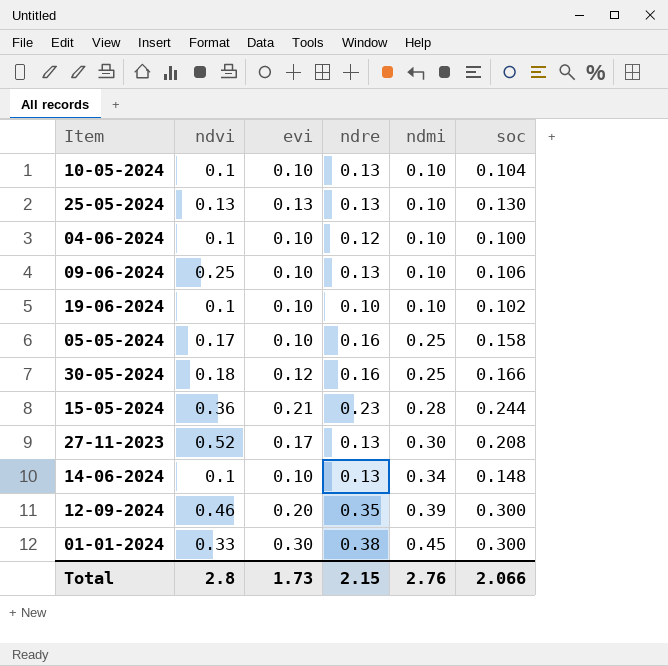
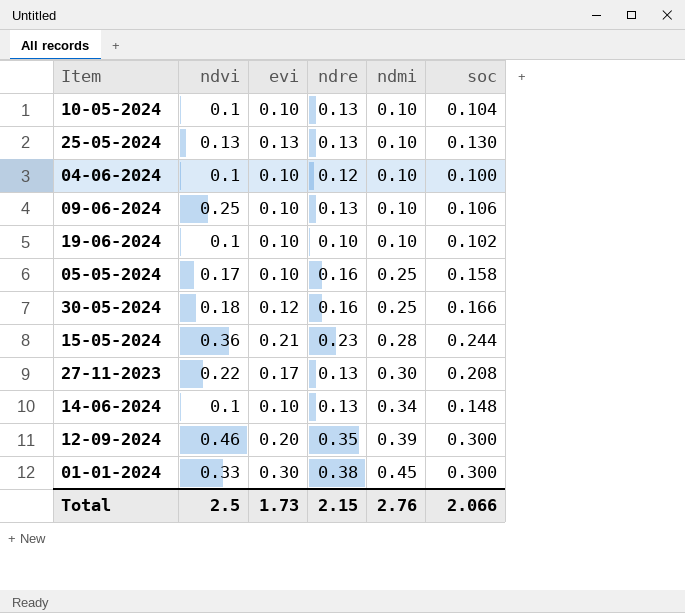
27-11-2023 | ndvi: 0.52 -> 0.22
Total | ndvi: 2.8 -> 2.5

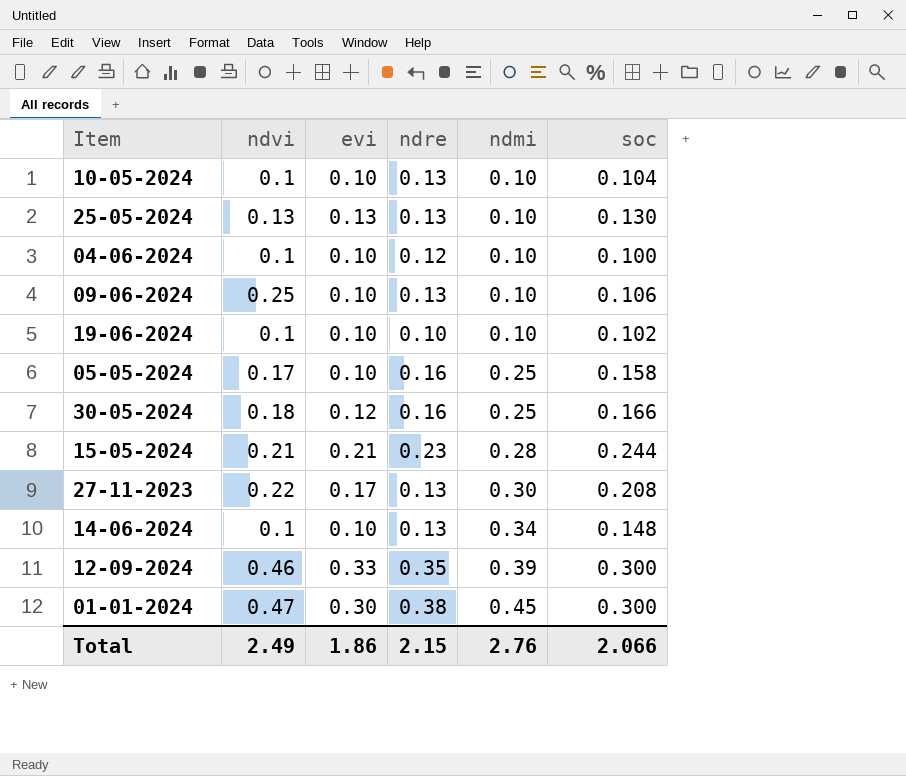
15-05-2024 | ndvi: 0.36 -> 0.21
12-09-2024 | evi: 0.20 -> 0.33
01-01-2024 | ndvi: 0.33 -> 0.47
Total | ndvi: 2.5 -> 2.49
Total | evi: 1.73 -> 1.86

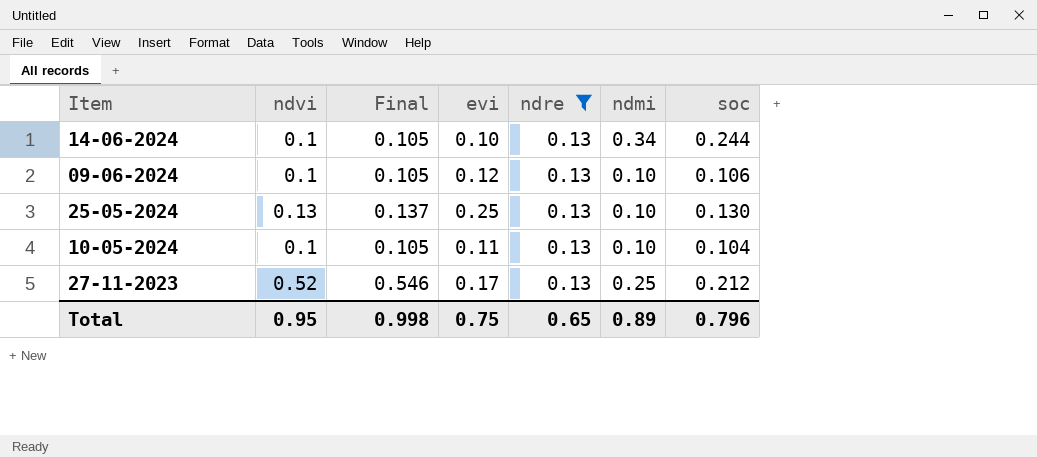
filter: none -> ndre = 0.13
row order: ndmi ascending -> Item descending
column Final | formula: none -> [ndvi] * 1.05
14-06-2024 | soc: 0.148 -> 0.244
09-06-2024 | ndvi: 0.25 -> 0.1
09-06-2024 | evi: 0.10 -> 0.12
25-05-2024 | evi: 0.13 -> 0.25
10-05-2024 | evi: 0.10 -> 0.11
27-11-2023 | ndvi: 0.22 -> 0.52
27-11-2023 | ndmi: 0.30 -> 0.25
27-11-2023 | soc: 0.208 -> 0.212
Total | ndvi: 2.49 -> 0.95
Total | evi: 1.86 -> 0.75
Total | ndre: 2.15 -> 0.65
Total | ndmi: 2.76 -> 0.89
Total | soc: 2.066 -> 0.796

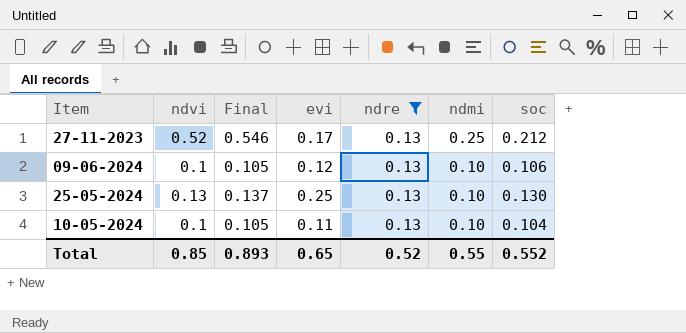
row order: Item descending -> ndmi descending
row 14-06-2024: 0.1 | 0.105 | 0.10 | 0.13 | 0.34 | 0.244 -> none
Total | ndvi: 0.95 -> 0.85
Total | Final: 0.998 -> 0.893
Total | evi: 0.75 -> 0.65
Total | ndre: 0.65 -> 0.52
Total | ndmi: 0.89 -> 0.55
Total | soc: 0.796 -> 0.552

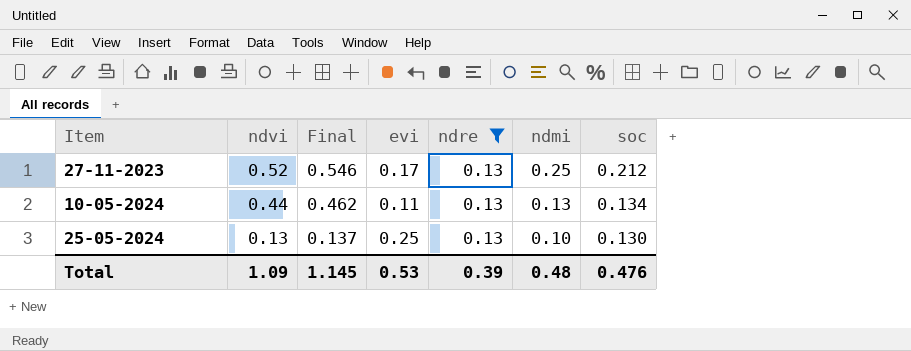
row order: ndmi descending -> Item ascending
row 09-06-2024: 0.1 | 0.105 | 0.12 | 0.13 | 0.10 | 0.106 -> none
10-05-2024 | ndvi: 0.1 -> 0.44
10-05-2024 | Final: 0.105 -> 0.462
10-05-2024 | ndmi: 0.10 -> 0.13
10-05-2024 | soc: 0.104 -> 0.134
Total | ndvi: 0.85 -> 1.09
Total | Final: 0.893 -> 1.145
Total | evi: 0.65 -> 0.53
Total | ndre: 0.52 -> 0.39
Total | ndmi: 0.55 -> 0.48
Total | soc: 0.552 -> 0.476

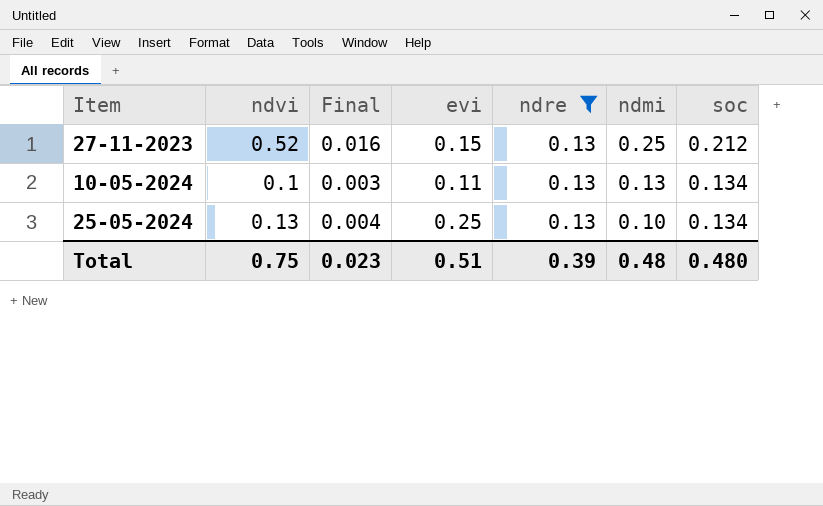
column Final | formula: [ndvi] * 1.05 -> [ndvi] * 0.03
27-11-2023 | evi: 0.17 -> 0.15
10-05-2024 | ndvi: 0.44 -> 0.1
25-05-2024 | soc: 0.130 -> 0.134
Total | ndvi: 1.09 -> 0.75
Total | Final: 1.145 -> 0.023
Total | evi: 0.53 -> 0.51
Total | soc: 0.476 -> 0.480

